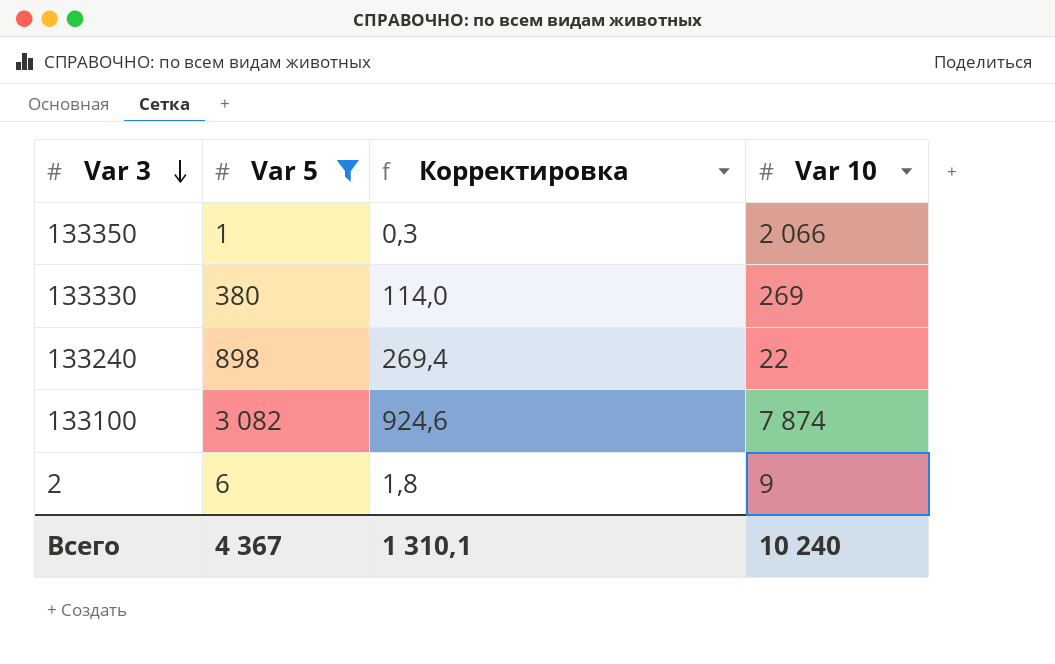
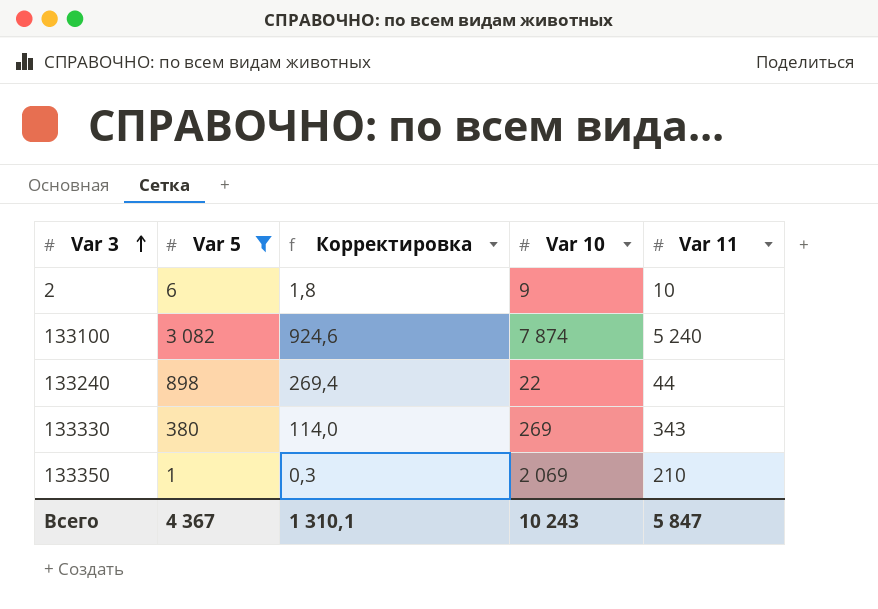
row order: Var 3 descending -> Var 3 ascending
column Var 11 | position: none -> 5
133350 | Var 10: 2 066 -> 2 069
Всего | Var 10: 10 240 -> 10 243

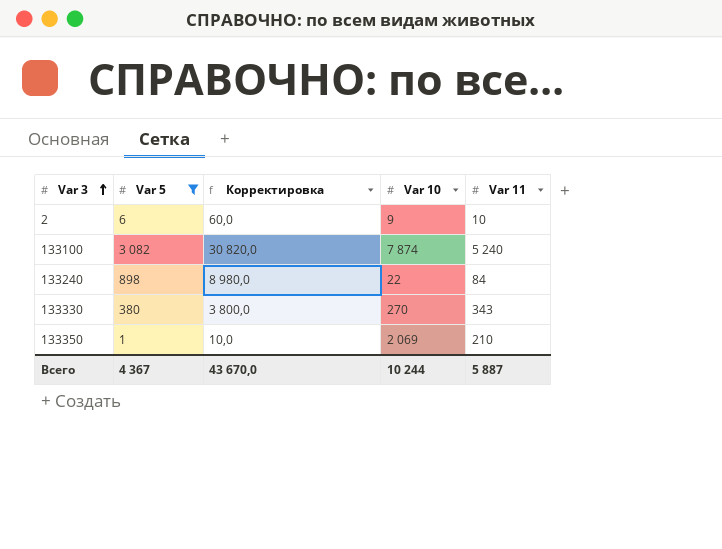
column Корректировка | formula: [Var 5] * 0,3 -> [Var 5] * 10
133240 | Var 11: 44 -> 84
133330 | Var 10: 269 -> 270
Всего | Корректировка: 1 310,1 -> 43 670,0
Всего | Var 10: 10 243 -> 10 244
Всего | Var 11: 5 847 -> 5 887

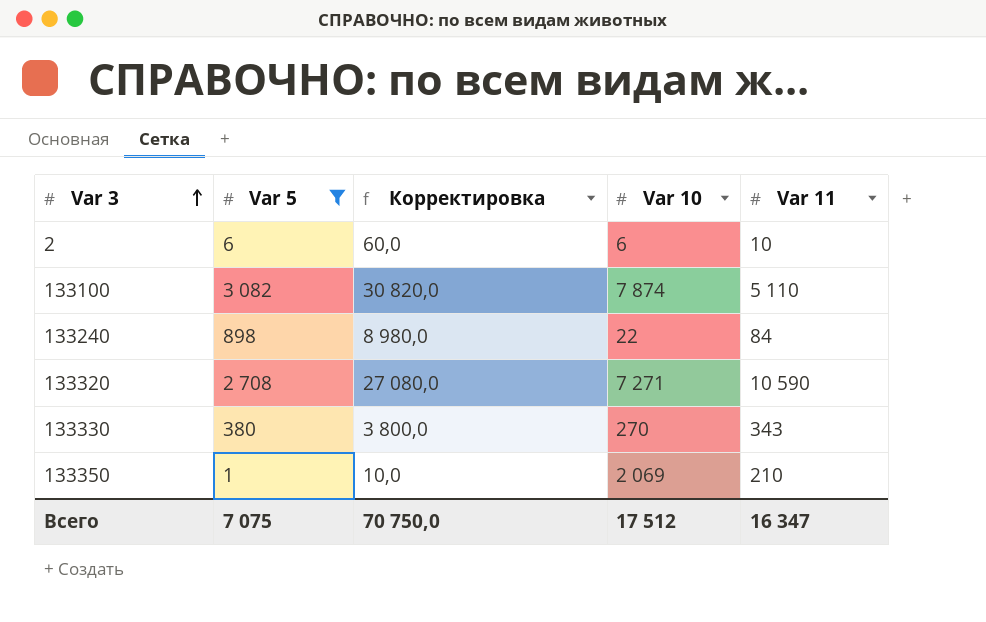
2 | Var 10: 9 -> 6
133100 | Var 11: 5 240 -> 5 110
row 133320: none -> 2 708 | 27 080,0 | 7 271 | 10 590
Всего | Var 5: 4 367 -> 7 075
Всего | Корректировка: 43 670,0 -> 70 750,0
Всего | Var 10: 10 244 -> 17 512
Всего | Var 11: 5 887 -> 16 347

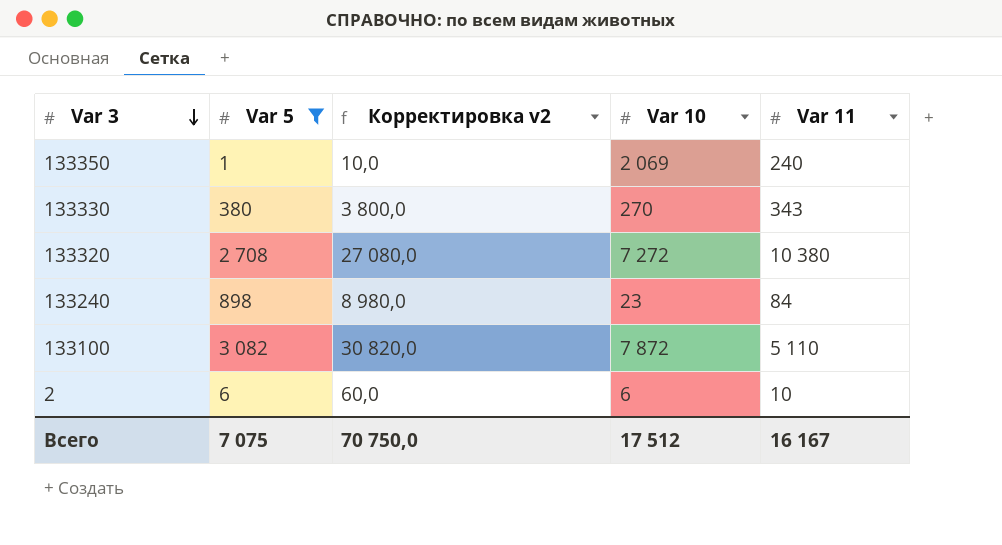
row order: Var 3 ascending -> Var 3 descending
column name: Корректировка -> Корректировка v2
133350 | Var 11: 210 -> 240
133320 | Var 10: 7 271 -> 7 272
133320 | Var 11: 10 590 -> 10 380
133240 | Var 10: 22 -> 23
133100 | Var 10: 7 874 -> 7 872
Всего | Var 11: 16 347 -> 16 167

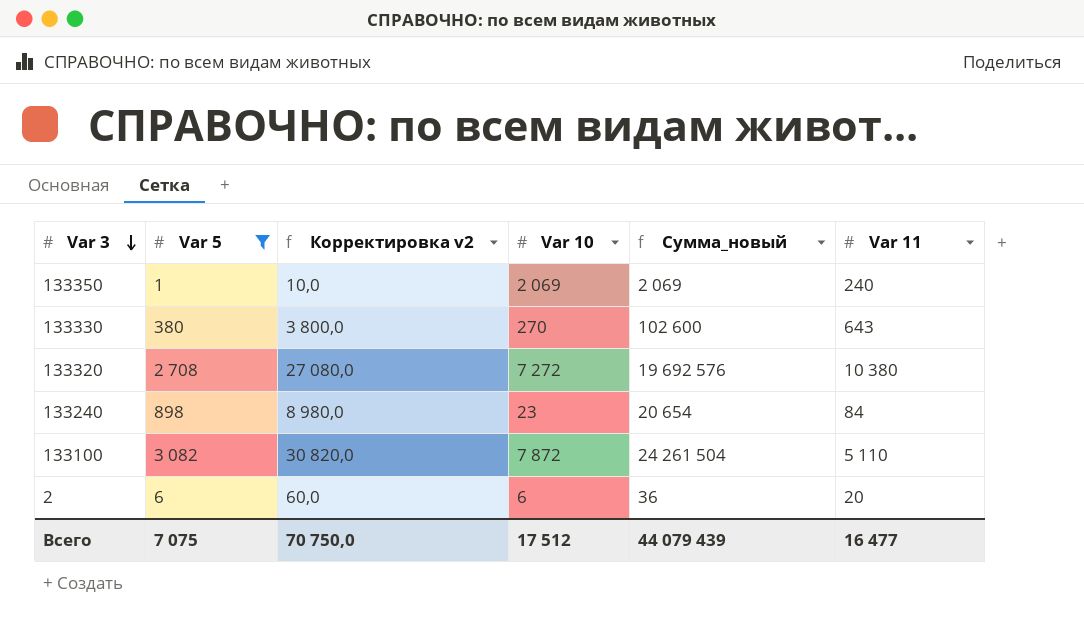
column Сумма_новый | formula: none -> [Var 5] * [Var 10]
133330 | Var 11: 343 -> 643
2 | Var 11: 10 -> 20
Всего | Var 11: 16 167 -> 16 477

